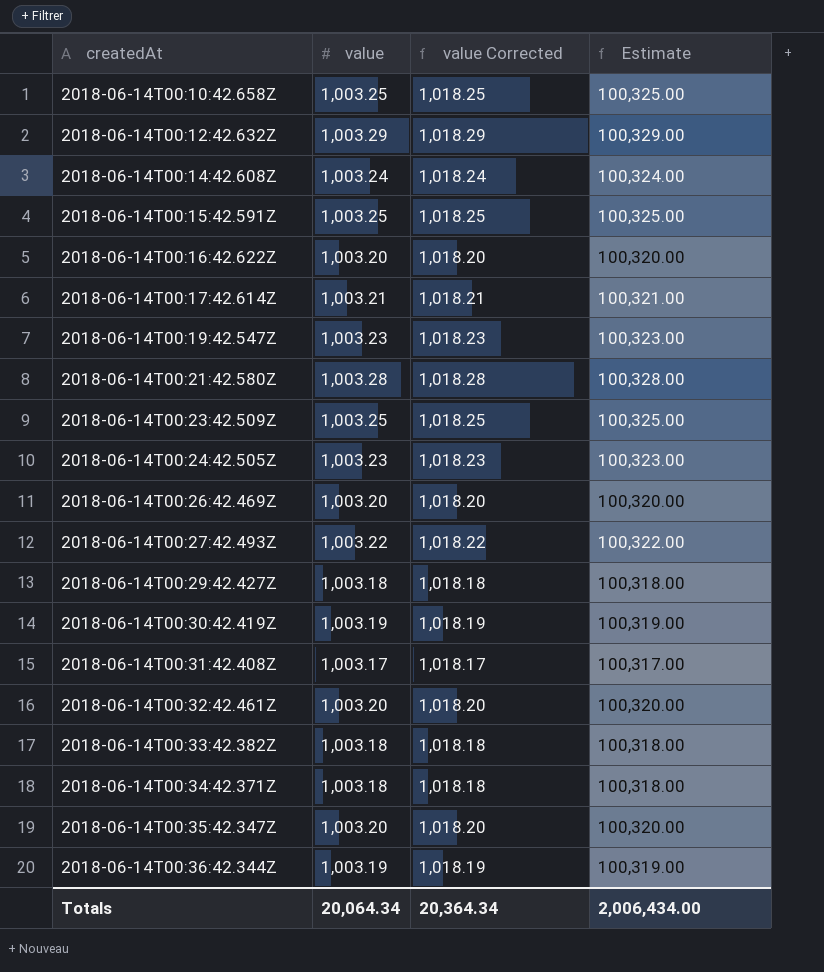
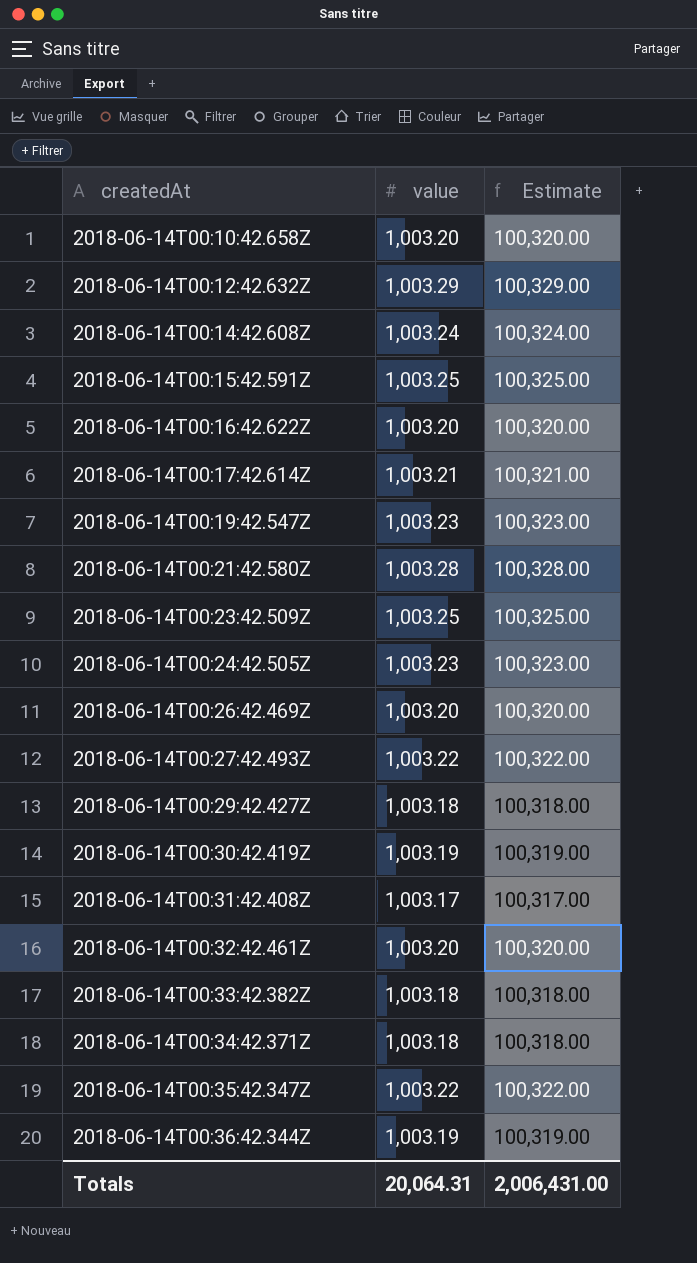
column value Corrected | formula: [value] + 15 -> none
2018-06-14T00:10:42.658Z | value: 1,003.25 -> 1,003.20
2018-06-14T00:10:42.658Z | Estimate: 100,325.00 -> 100,320.00
2018-06-14T00:35:42.347Z | value: 1,003.20 -> 1,003.22
2018-06-14T00:35:42.347Z | Estimate: 100,320.00 -> 100,322.00
Totals | value: 20,064.34 -> 20,064.31
Totals | Estimate: 2,006,434.00 -> 2,006,431.00

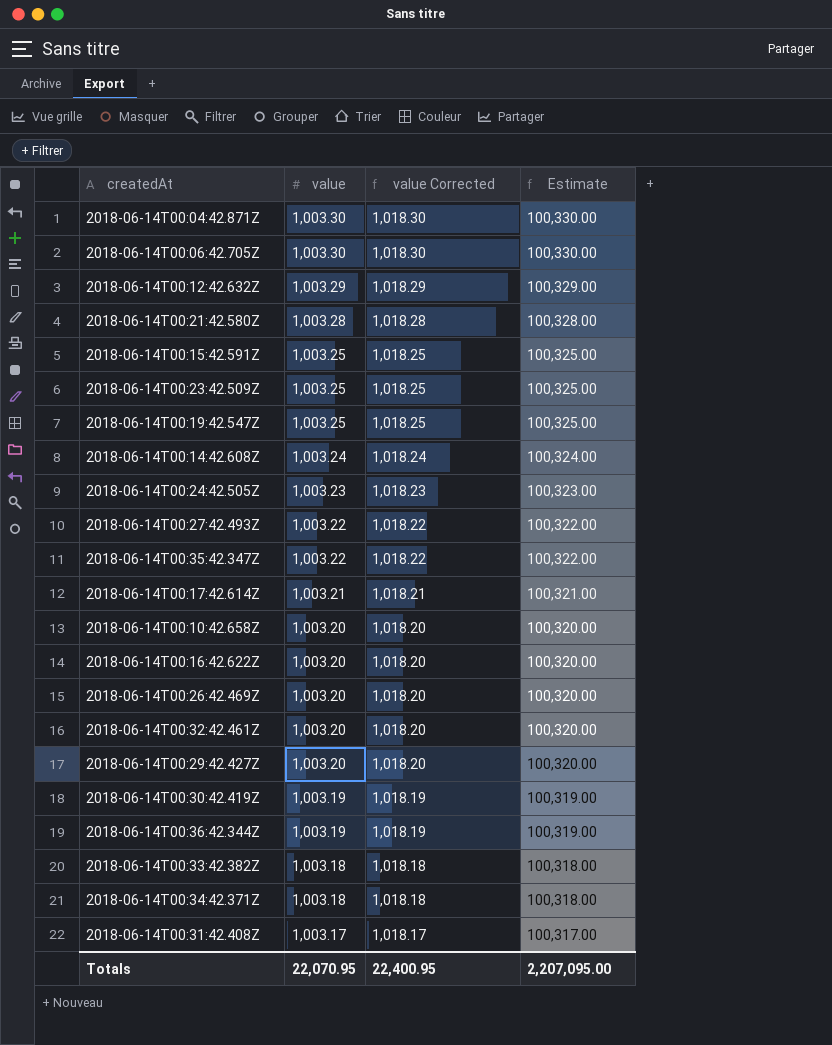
row order: createdAt ascending -> value descending
column value Corrected | formula: none -> [value] + 15
row 2018-06-14T00:04:42.871Z: none -> 1,003.30 | 1,018.30 | 100,330.00
row 2018-06-14T00:06:42.705Z: none -> 1,003.30 | 1,018.30 | 100,330.00
2018-06-14T00:19:42.547Z | value: 1,003.23 -> 1,003.25
2018-06-14T00:19:42.547Z | Estimate: 100,323.00 -> 100,325.00
2018-06-14T00:29:42.427Z | value: 1,003.18 -> 1,003.20
2018-06-14T00:29:42.427Z | Estimate: 100,318.00 -> 100,320.00
Totals | value: 20,064.31 -> 22,070.95
Totals | Estimate: 2,006,431.00 -> 2,207,095.00

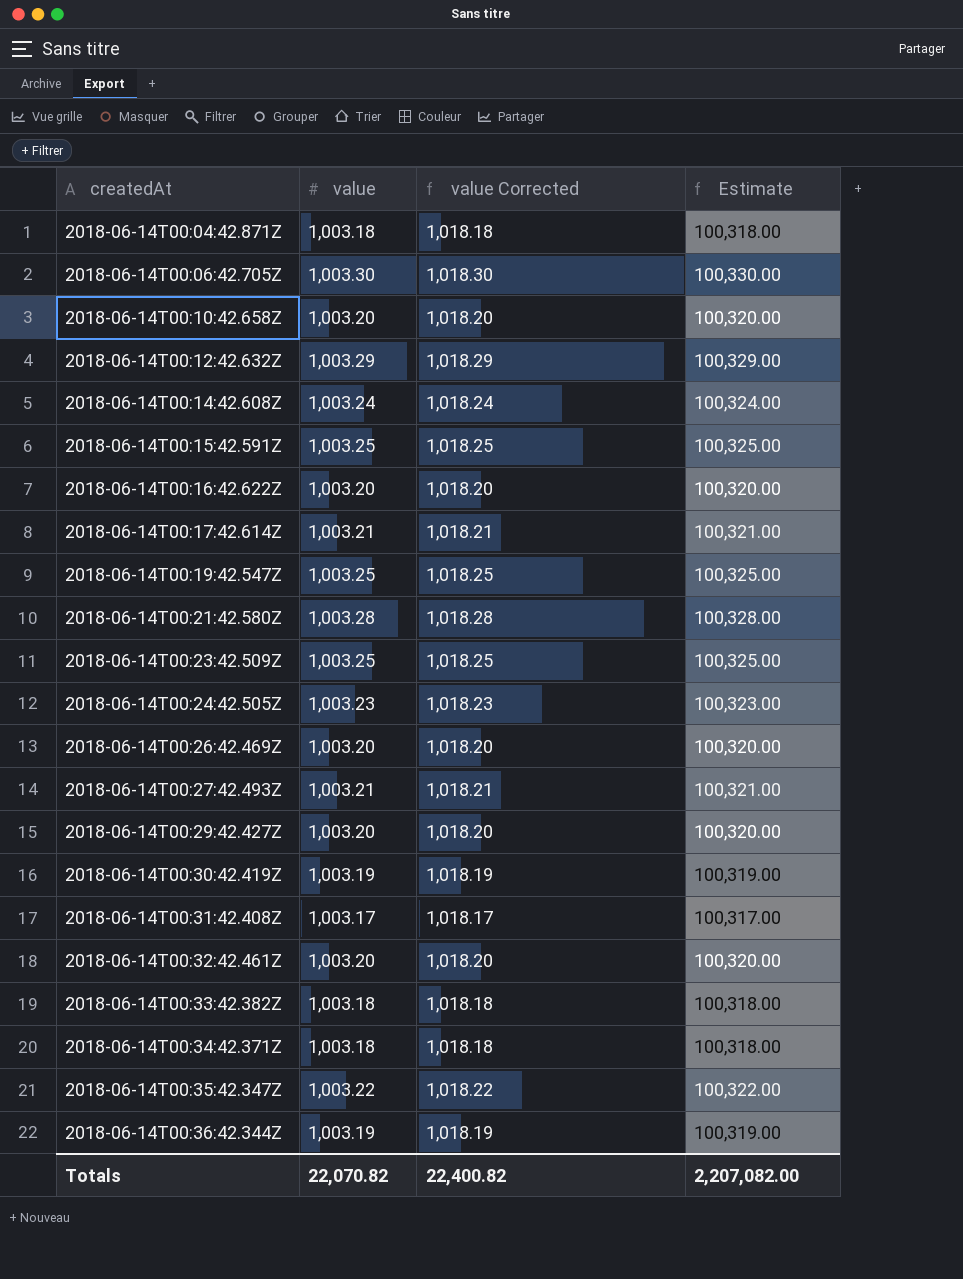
row order: value descending -> createdAt ascending
2018-06-14T00:04:42.871Z | value: 1,003.30 -> 1,003.18
2018-06-14T00:04:42.871Z | value Corrected: 1,018.30 -> 1,018.18
2018-06-14T00:04:42.871Z | Estimate: 100,330.00 -> 100,318.00
2018-06-14T00:27:42.493Z | value: 1,003.22 -> 1,003.21
2018-06-14T00:27:42.493Z | value Corrected: 1,018.22 -> 1,018.21
2018-06-14T00:27:42.493Z | Estimate: 100,322.00 -> 100,321.00
Totals | value: 22,070.95 -> 22,070.82
Totals | value Corrected: 22,400.95 -> 22,400.82
Totals | Estimate: 2,207,095.00 -> 2,207,082.00

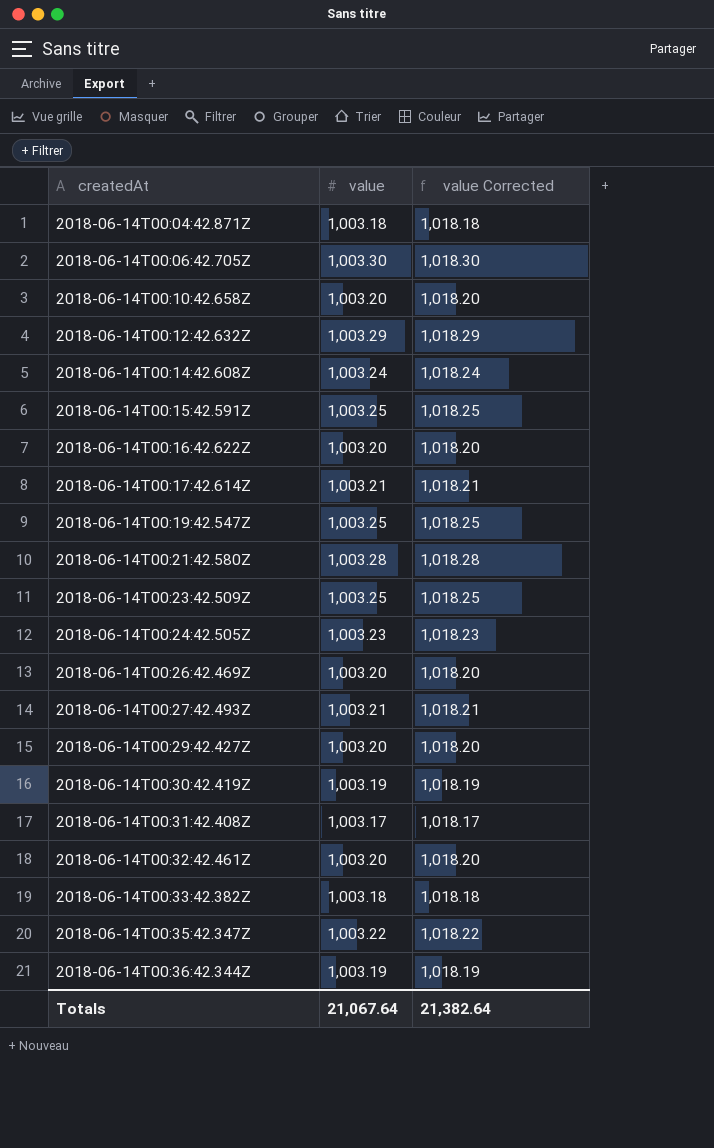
column Estimate | formula: [value] * 100 -> none
row 2018-06-14T00:34:42.371Z: 1,003.18 | 1,018.18 | 100,318.00 -> none
Totals | value: 22,070.82 -> 21,067.64
Totals | value Corrected: 22,400.82 -> 21,382.64

